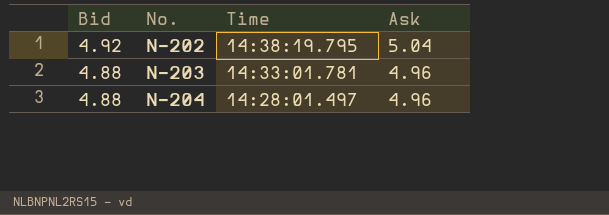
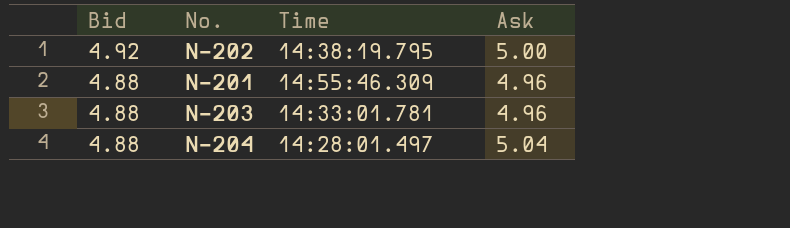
N-202 | Ask: 5.04 -> 5.00
row N-201: none -> 4.88 | 14:55:46.309 | 4.96
N-204 | Ask: 4.96 -> 5.04

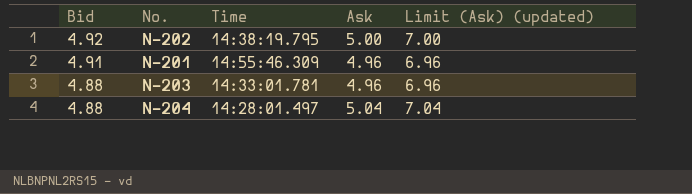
column Limit (Ask) (updated) | formula: none -> [Ask] + 2
N-201 | Bid: 4.88 -> 4.91

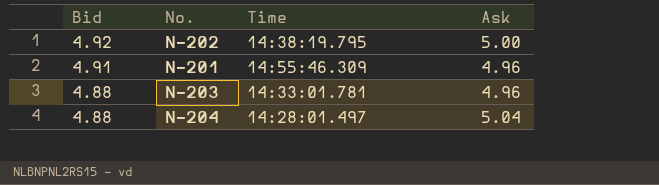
column Limit (Ask) (updated) | formula: [Ask] + 2 -> none

